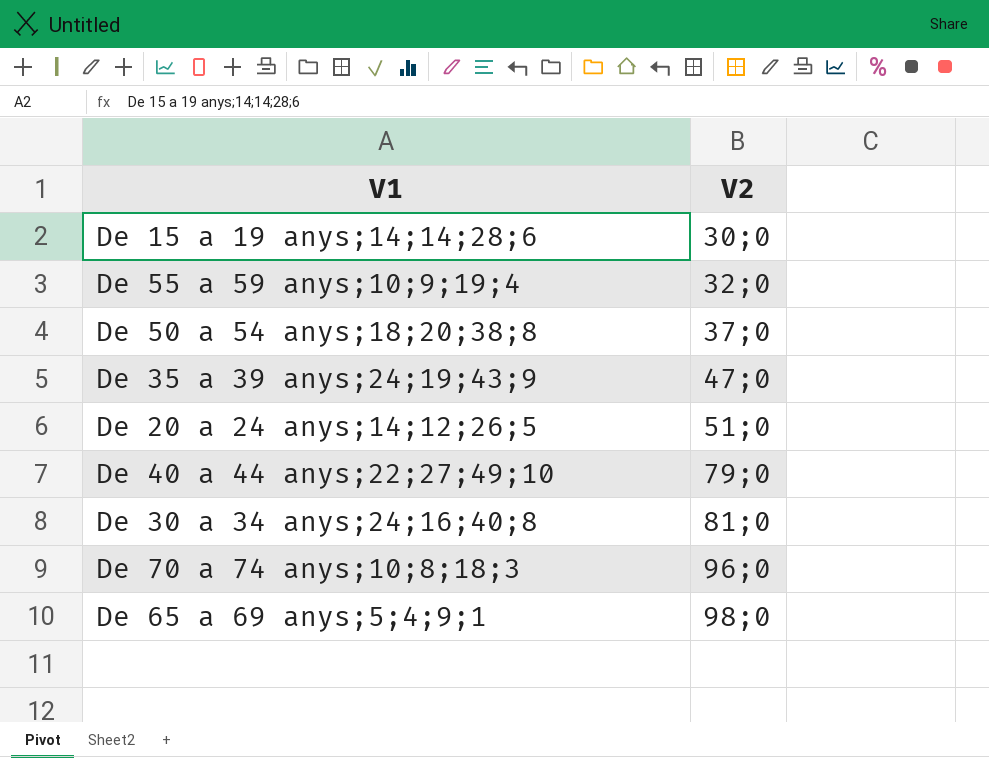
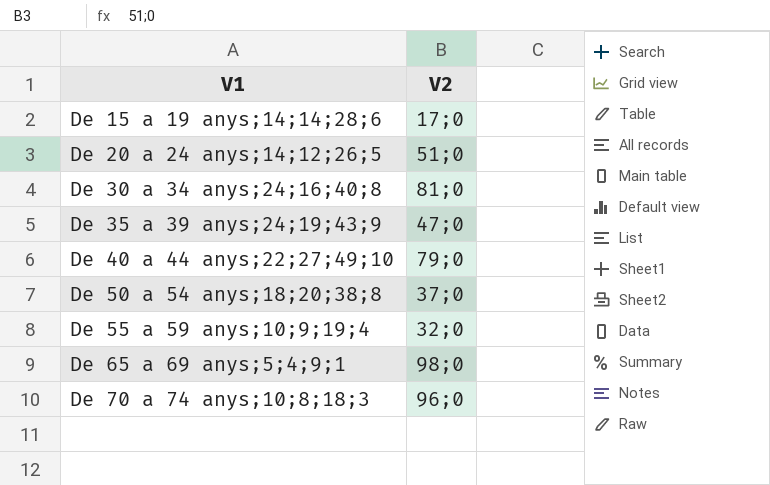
row order: V2 ascending -> V1 ascending
De 15 a 19 anys;14;14;28;6 | V2: 30;0 -> 17;0

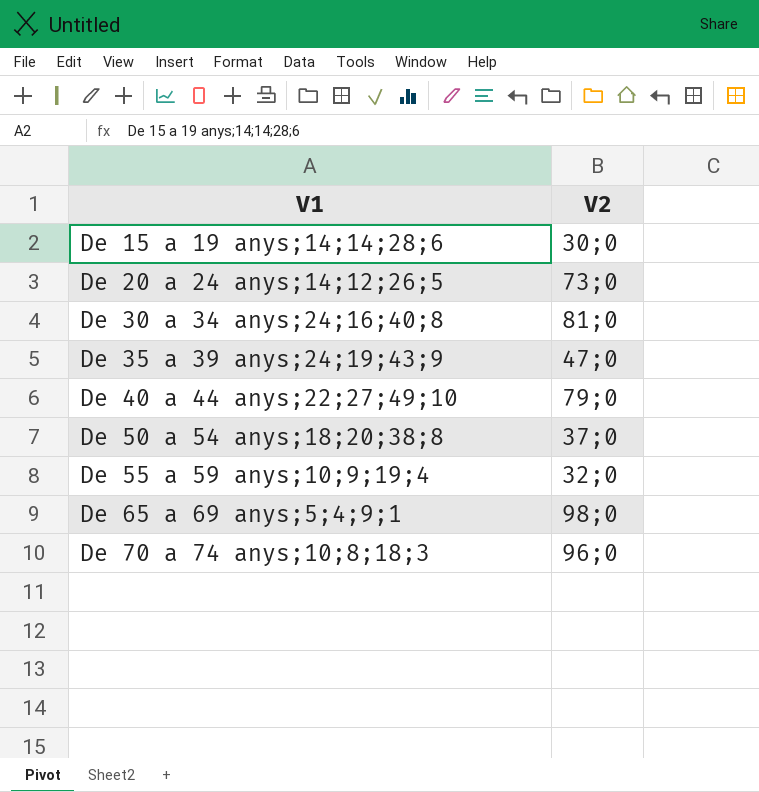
De 15 a 19 anys;14;14;28;6 | V2: 17;0 -> 30;0
De 20 a 24 anys;14;12;26;5 | V2: 51;0 -> 73;0

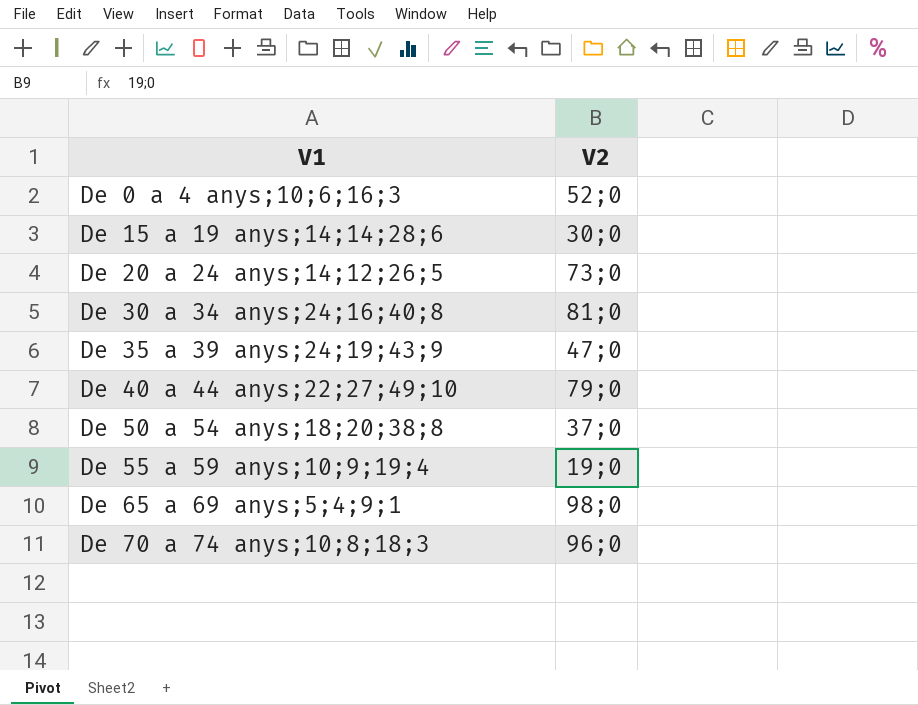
row De 0 a 4 anys;10;6;16;3: none -> 52;0
De 55 a 59 anys;10;9;19;4 | V2: 32;0 -> 19;0

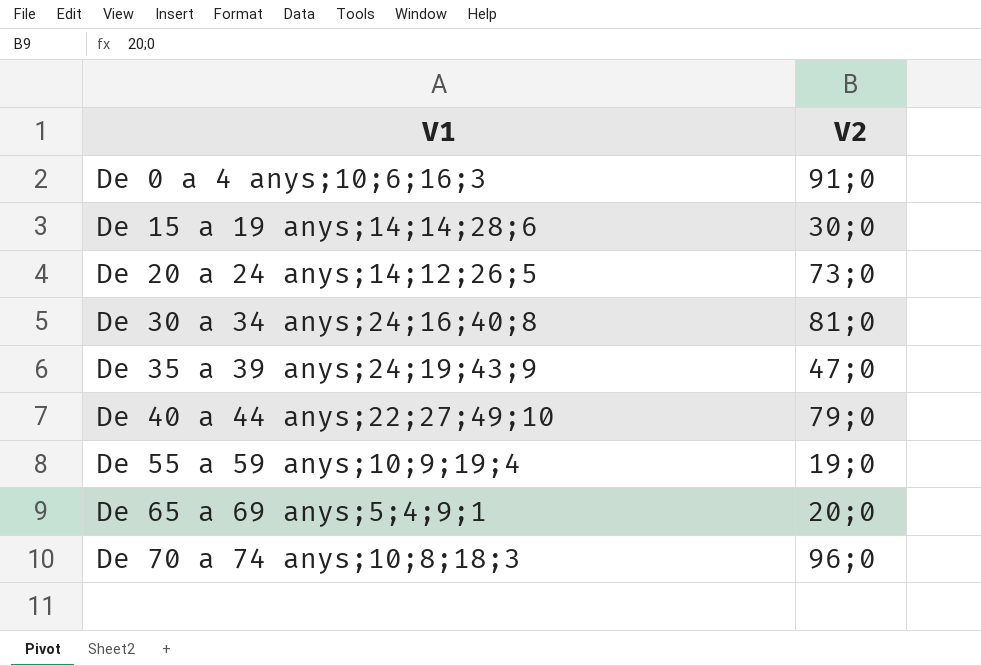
row De 50 a 54 anys;18;20;38;8: 37;0 -> none
De 0 a 4 anys;10;6;16;3 | V2: 52;0 -> 91;0
De 65 a 69 anys;5;4;9;1 | V2: 98;0 -> 20;0

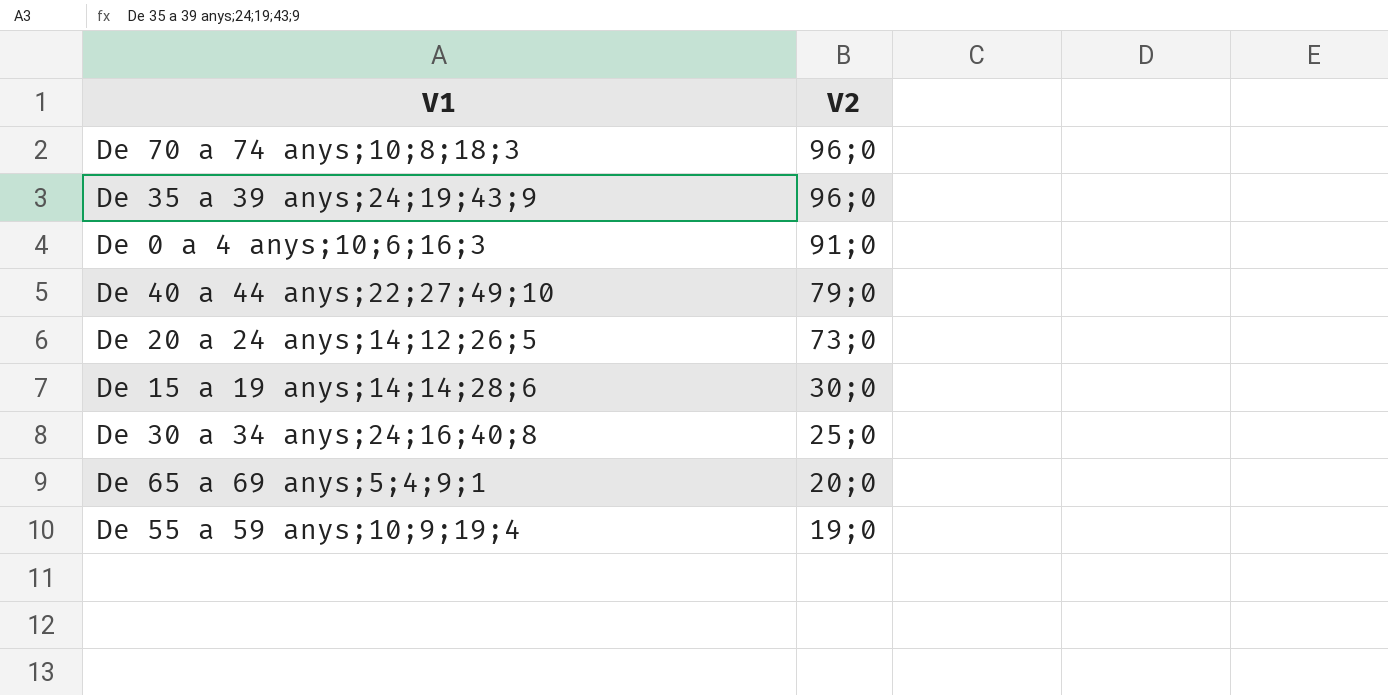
row order: V1 ascending -> V2 descending
De 35 a 39 anys;24;19;43;9 | V2: 47;0 -> 96;0
De 30 a 34 anys;24;16;40;8 | V2: 81;0 -> 25;0

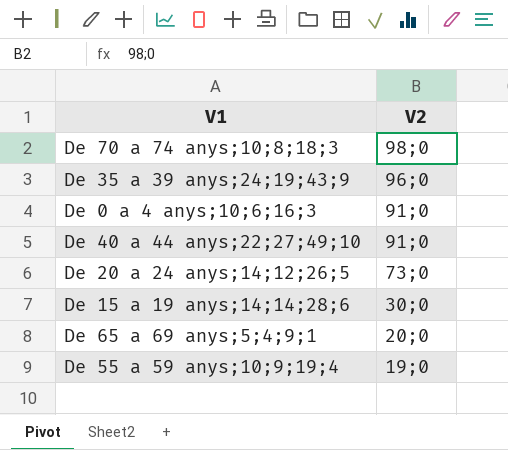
row De 30 a 34 anys;24;16;40;8: 25;0 -> none
De 70 a 74 anys;10;8;18;3 | V2: 96;0 -> 98;0
De 40 a 44 anys;22;27;49;10 | V2: 79;0 -> 91;0

